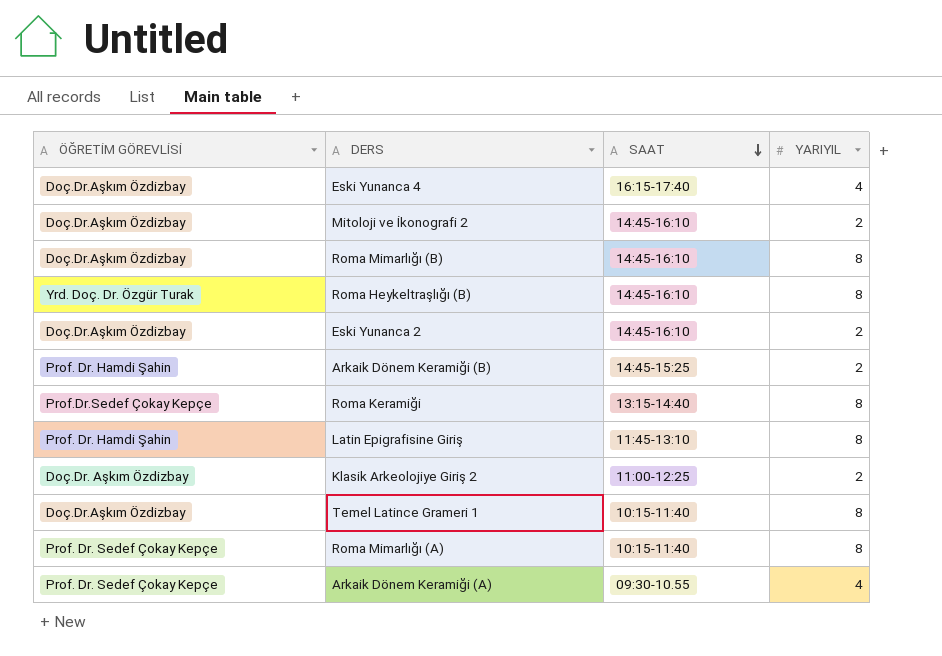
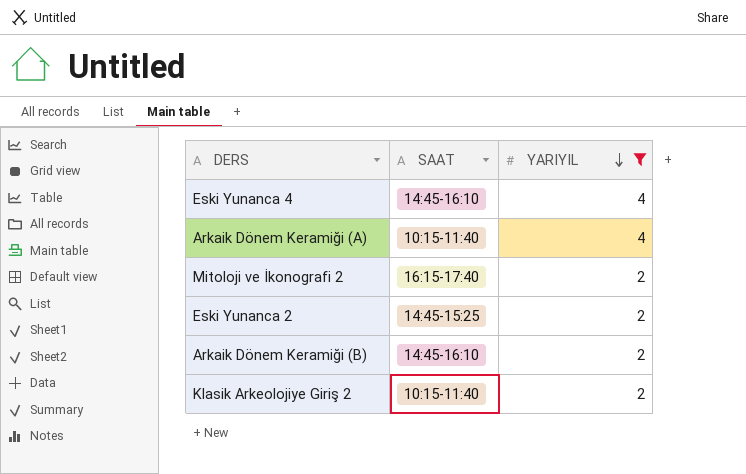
filter: none -> YARIYIL != 8
row order: SAAT descending -> YARIYIL descending
column ÖĞRETİM GÖREVLİSİ | position: 1 -> none
Eski Yunanca 4 | SAAT: 16:15-17:40 -> 14:45-16:10
Arkaik Dönem Keramiği (A) | SAAT: 09:30-10.55 -> 10:15-11:40
Mitoloji ve İkonografi 2 | SAAT: 14:45-16:10 -> 16:15-17:40
Eski Yunanca 2 | SAAT: 14:45-16:10 -> 14:45-15:25
Arkaik Dönem Keramiği (B) | SAAT: 14:45-15:25 -> 14:45-16:10
Klasik Arkeolojiye Giriş 2 | SAAT: 11:00-12:25 -> 10:15-11:40

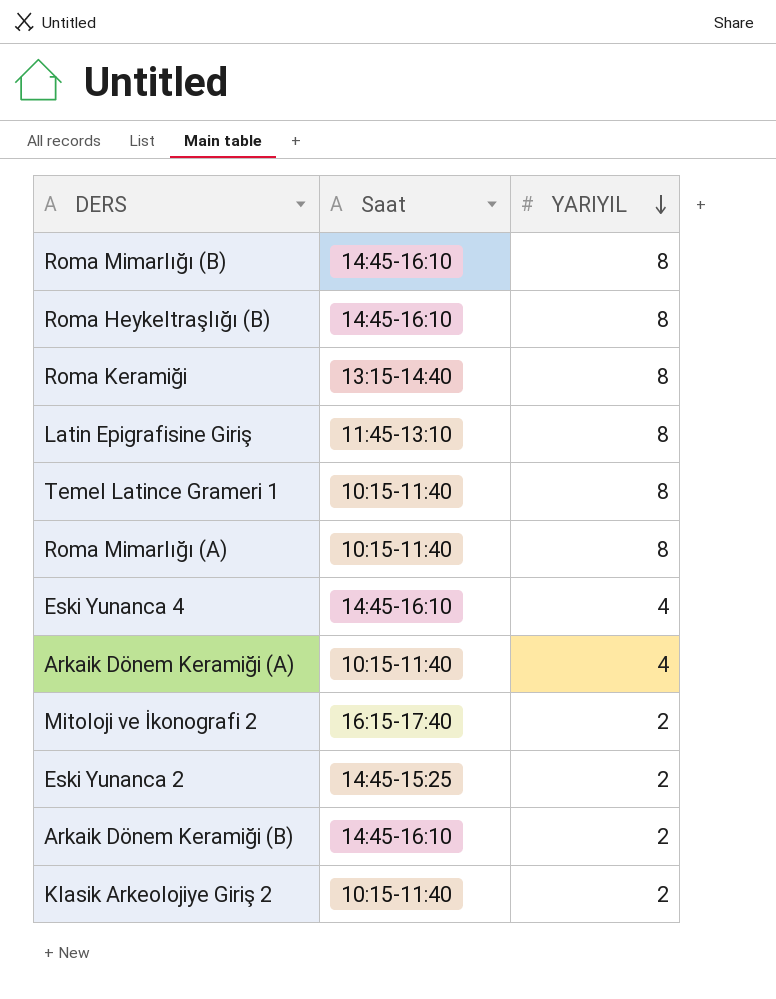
filter: YARIYIL != 8 -> none
column name: SAAT -> Saat

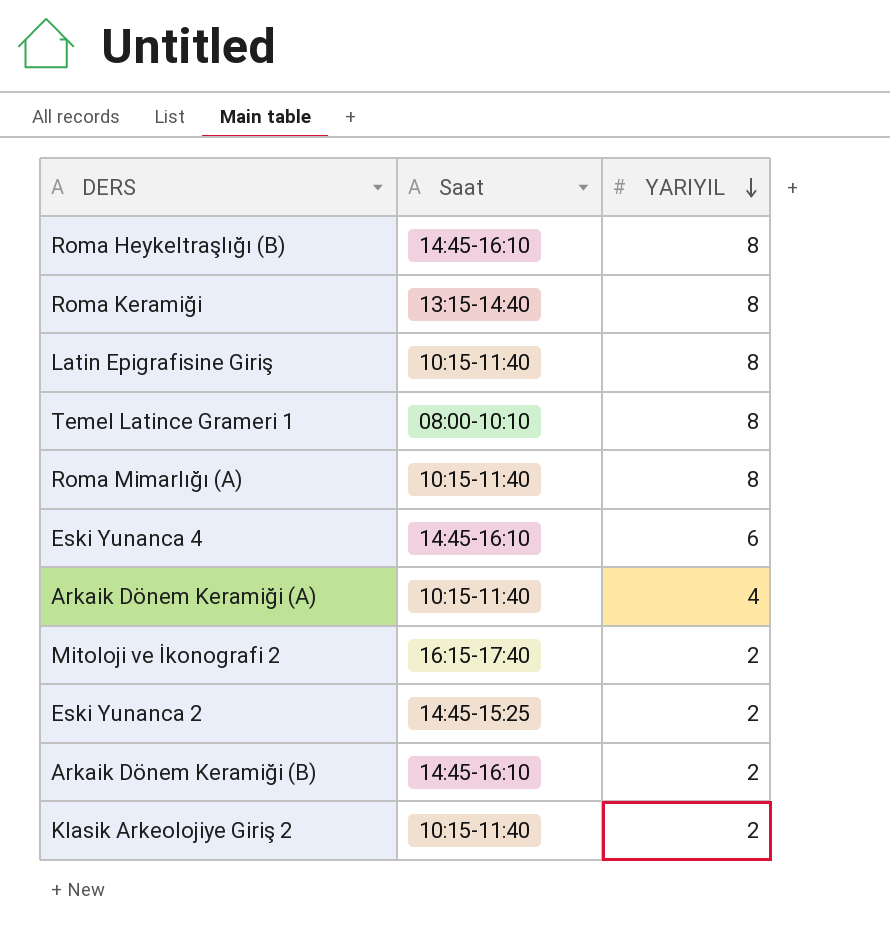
row Roma Mimarlığı (B): 14:45-16:10 | 8 -> none
Latin Epigrafisine Giriş | Saat: 11:45-13:10 -> 10:15-11:40
Temel Latince Grameri 1 | Saat: 10:15-11:40 -> 08:00-10:10
Eski Yunanca 4 | YARIYIL: 4 -> 6

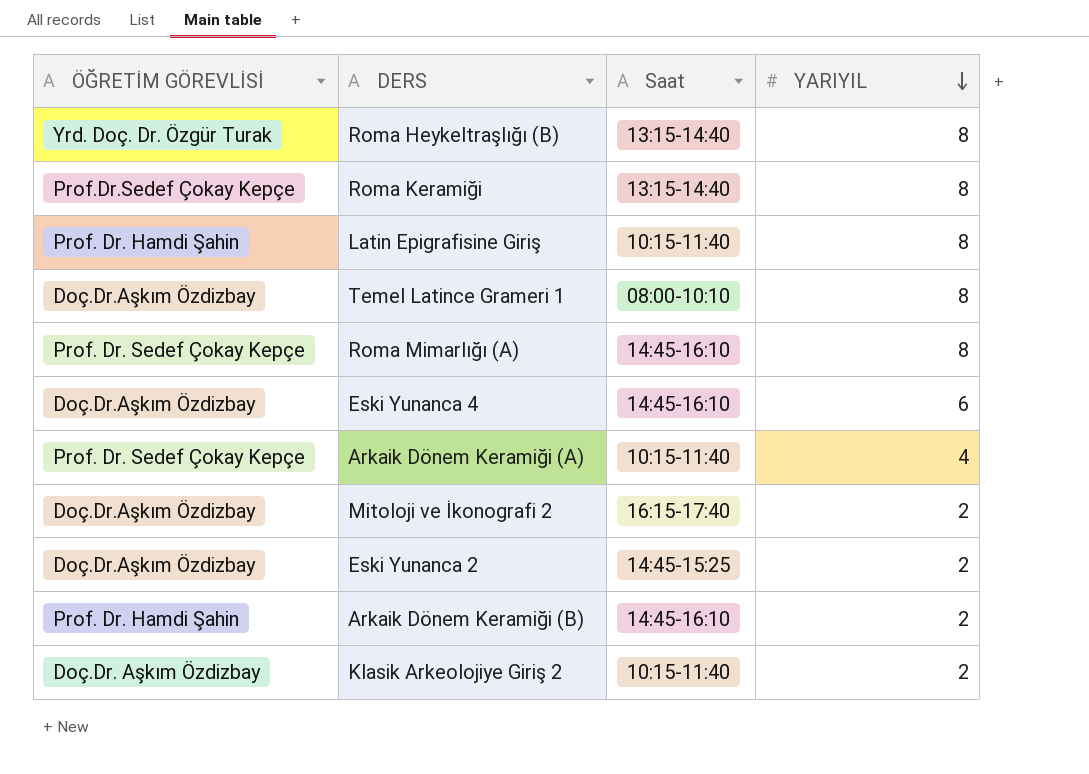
column ÖĞRETİM GÖREVLİSİ | position: none -> 1
Roma Heykeltraşlığı (B) | Saat: 14:45-16:10 -> 13:15-14:40
Roma Mimarlığı (A) | Saat: 10:15-11:40 -> 14:45-16:10

